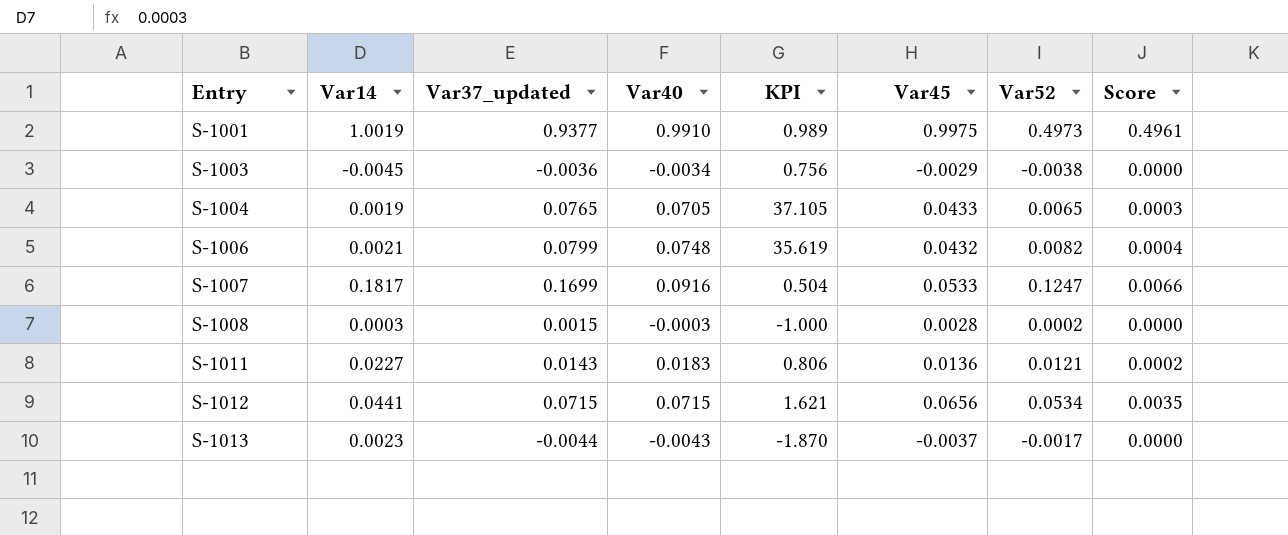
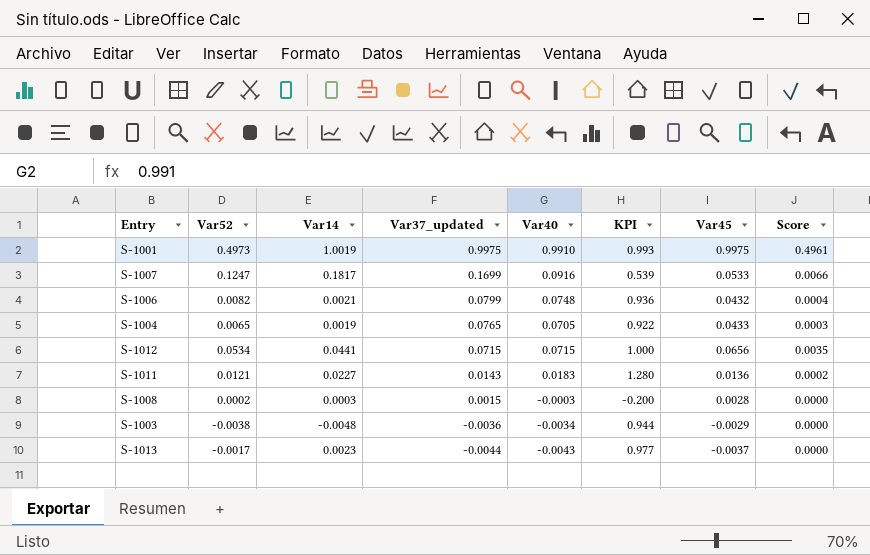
row order: Entry ascending -> Var37_updated descending
column Var52 | position: 7 -> 2
column KPI | formula: [Var40] / [Var14] -> [Var40] / [Var37_updated]
S-1001 | Var37_updated: 0.9377 -> 0.9975
S-1003 | Var14: -0.0045 -> -0.0048

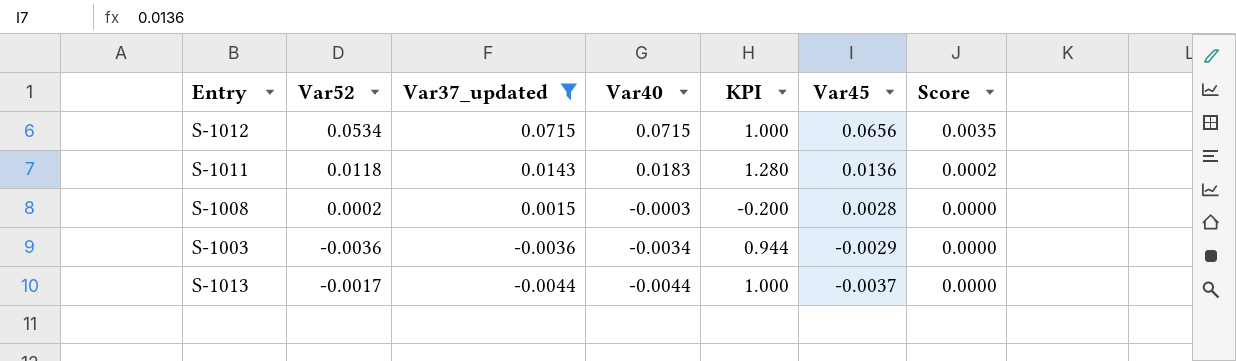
filter: none -> Var37_updated <= 0.0715
column Var14 | position: 3 -> none
S-1011 | Var52: 0.0121 -> 0.0118
S-1003 | Var52: -0.0038 -> -0.0036
S-1013 | Var40: -0.0043 -> -0.0044
S-1013 | KPI: 0.977 -> 1.000

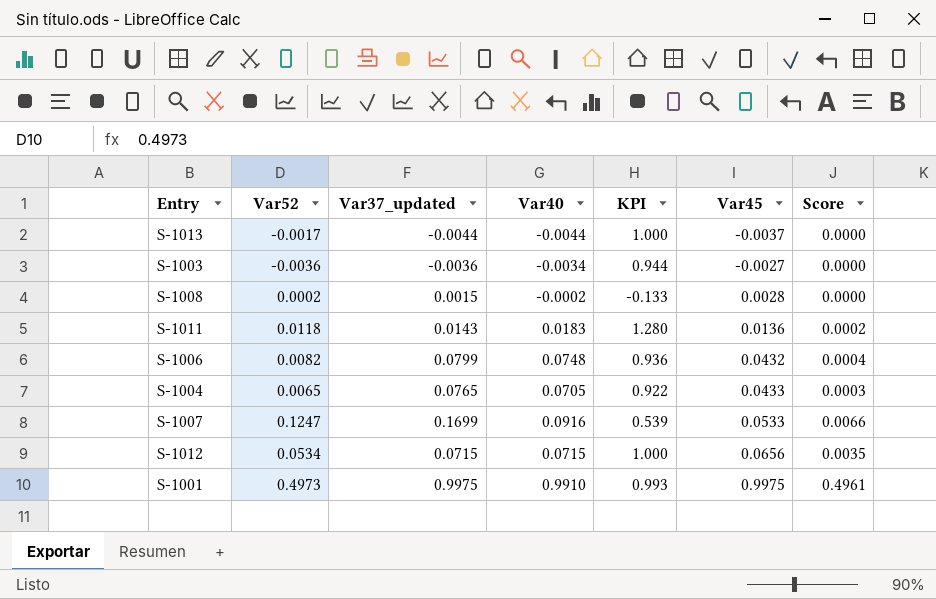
filter: Var37_updated <= 0.0715 -> none
row order: Var37_updated descending -> Var45 ascending
S-1003 | Var45: -0.0029 -> -0.0027
S-1008 | Var40: -0.0003 -> -0.0002
S-1008 | KPI: -0.200 -> -0.133

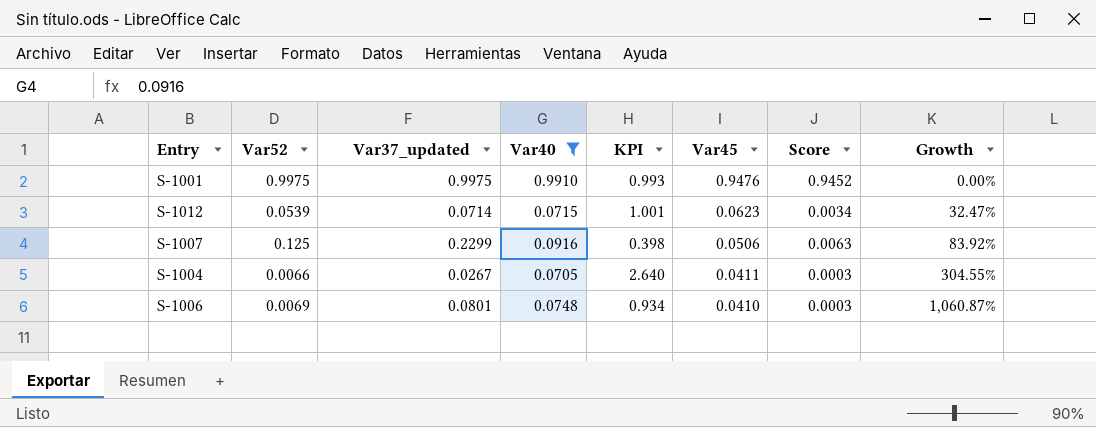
filter: none -> Var40 >= 0.0705
row order: Var45 ascending -> Var45 descending
column Growth | formula: none -> ([Var37_updated] - [Var52]) / [Var52]
S-1001 | Var52: 0.4973 -> 0.9975
S-1001 | Var45: 0.9975 -> 0.9476
S-1001 | Score: 0.4961 -> 0.9452
S-1012 | Var52: 0.0534 -> 0.0539
S-1012 | Var37_updated: 0.0715 -> 0.0714
S-1012 | KPI: 1.000 -> 1.001
S-1012 | Var45: 0.0656 -> 0.0623
S-1012 | Score: 0.0035 -> 0.0034
S-1007 | Var52: 0.1247 -> 0.125
S-1007 | Var37_updated: 0.1699 -> 0.2299
S-1007 | KPI: 0.539 -> 0.398
S-1007 | Var45: 0.0533 -> 0.0506
S-1007 | Score: 0.0066 -> 0.0063
S-1004 | Var52: 0.0065 -> 0.0066
S-1004 | Var37_updated: 0.0765 -> 0.0267
S-1004 | KPI: 0.922 -> 2.640
S-1004 | Var45: 0.0433 -> 0.0411
S-1006 | Var52: 0.0082 -> 0.0069
S-1006 | Var37_updated: 0.0799 -> 0.0801
S-1006 | KPI: 0.936 -> 0.934
S-1006 | Var45: 0.0432 -> 0.0410
S-1006 | Score: 0.0004 -> 0.0003

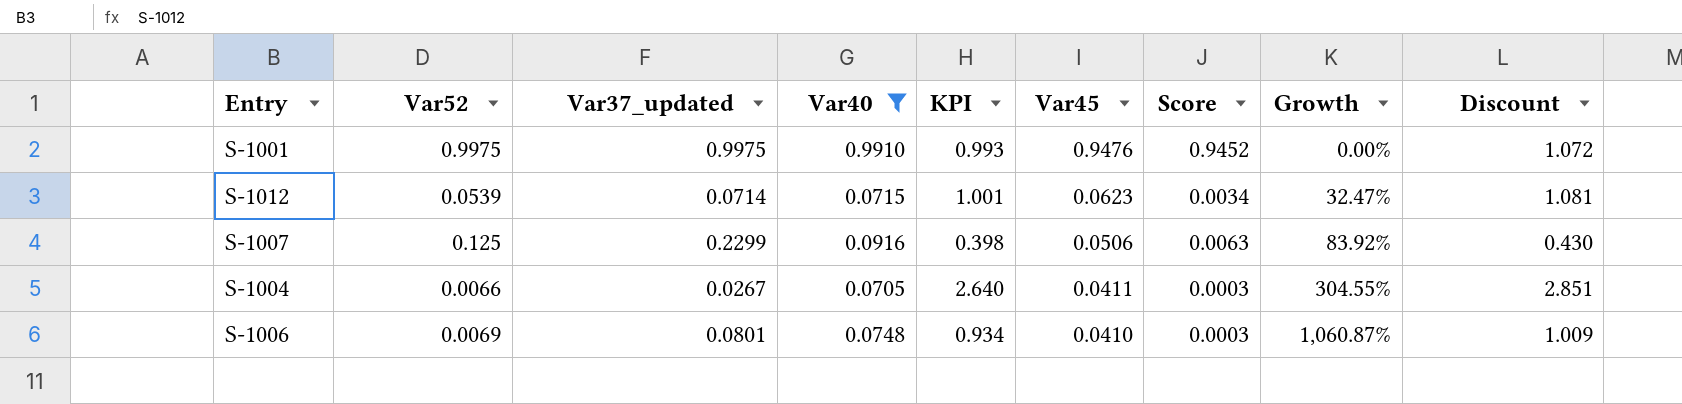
column Discount | formula: none -> [KPI] * 1.08

